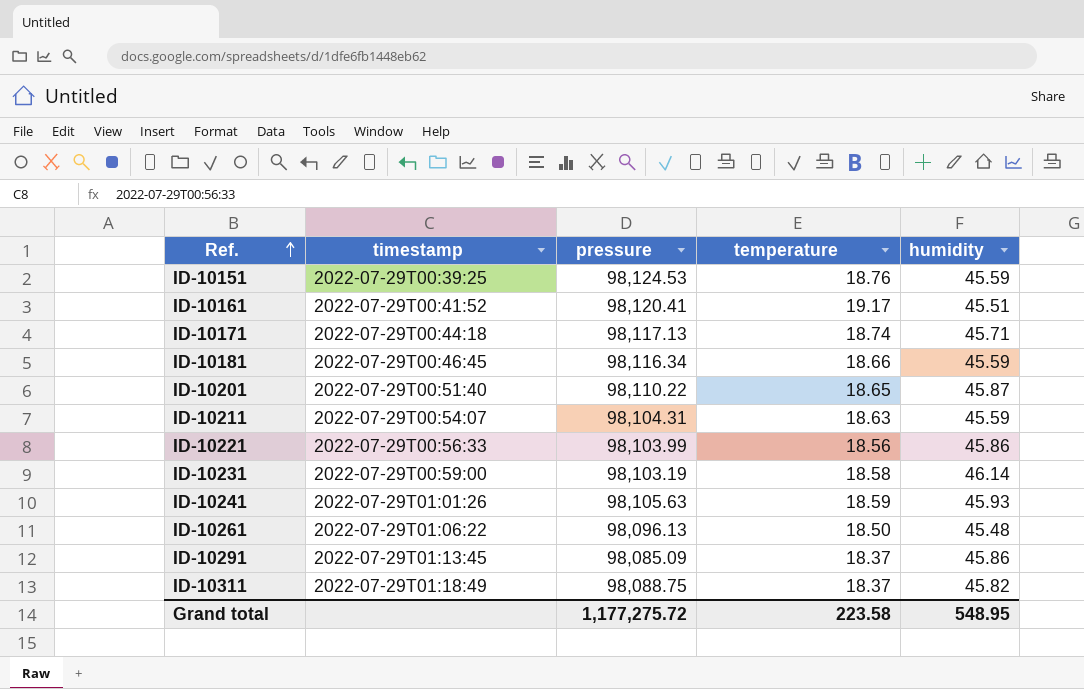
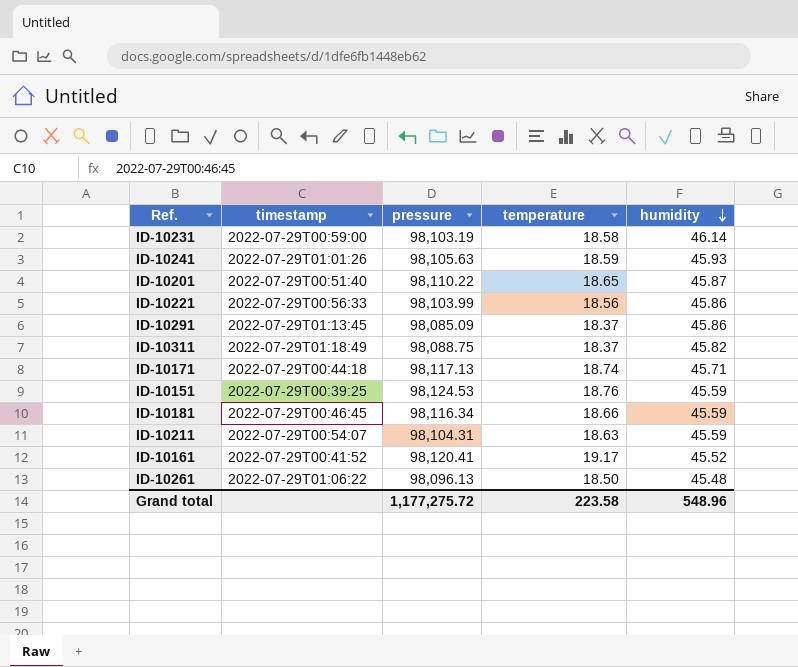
row order: Ref. ascending -> humidity descending
ID-10161 | humidity: 45.51 -> 45.52
Grand total | humidity: 548.95 -> 548.96

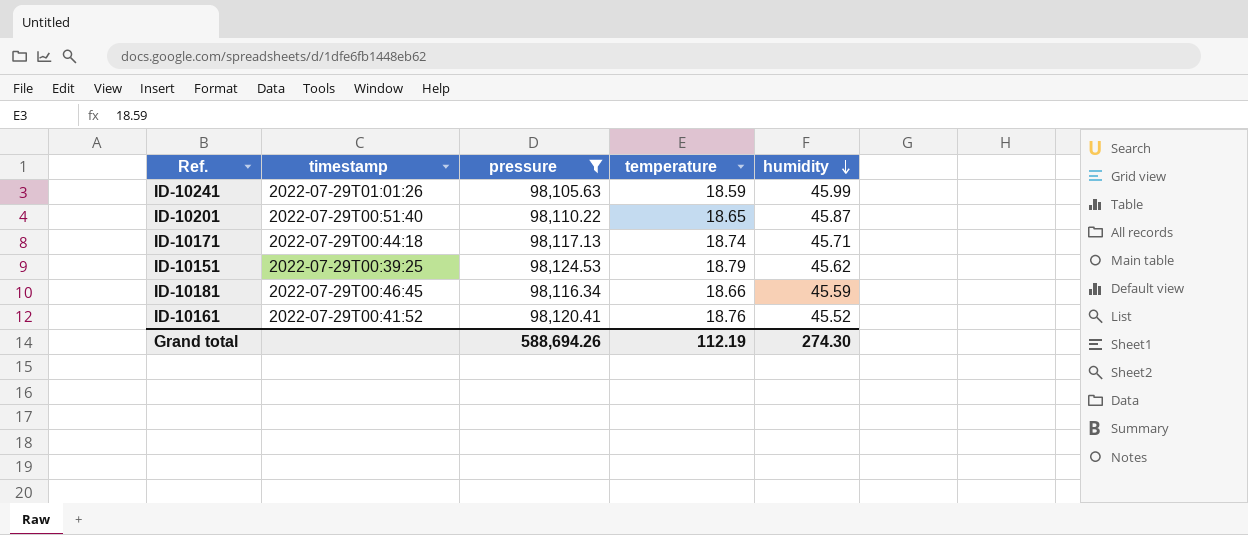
filter: none -> pressure >= 98,105.63
ID-10241 | humidity: 45.93 -> 45.99
ID-10151 | temperature: 18.76 -> 18.79
ID-10151 | humidity: 45.59 -> 45.62
ID-10161 | temperature: 19.17 -> 18.76
Grand total | pressure: 1,177,275.72 -> 588,694.26
Grand total | temperature: 223.58 -> 112.19
Grand total | humidity: 548.96 -> 274.30

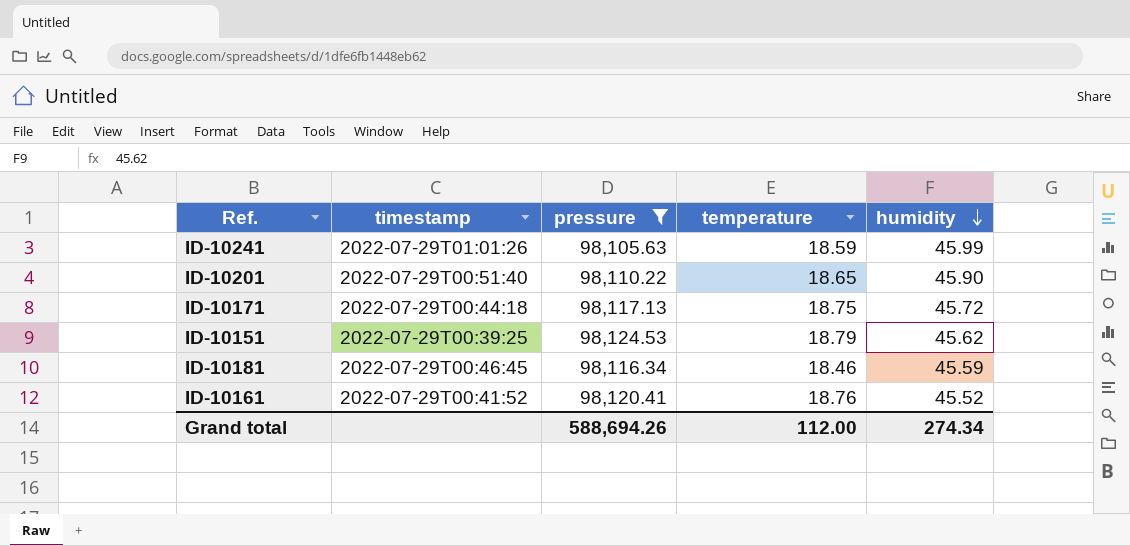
ID-10201 | humidity: 45.87 -> 45.90
ID-10171 | temperature: 18.74 -> 18.75
ID-10171 | humidity: 45.71 -> 45.72
ID-10181 | temperature: 18.66 -> 18.46
Grand total | temperature: 112.19 -> 112.00
Grand total | humidity: 274.30 -> 274.34

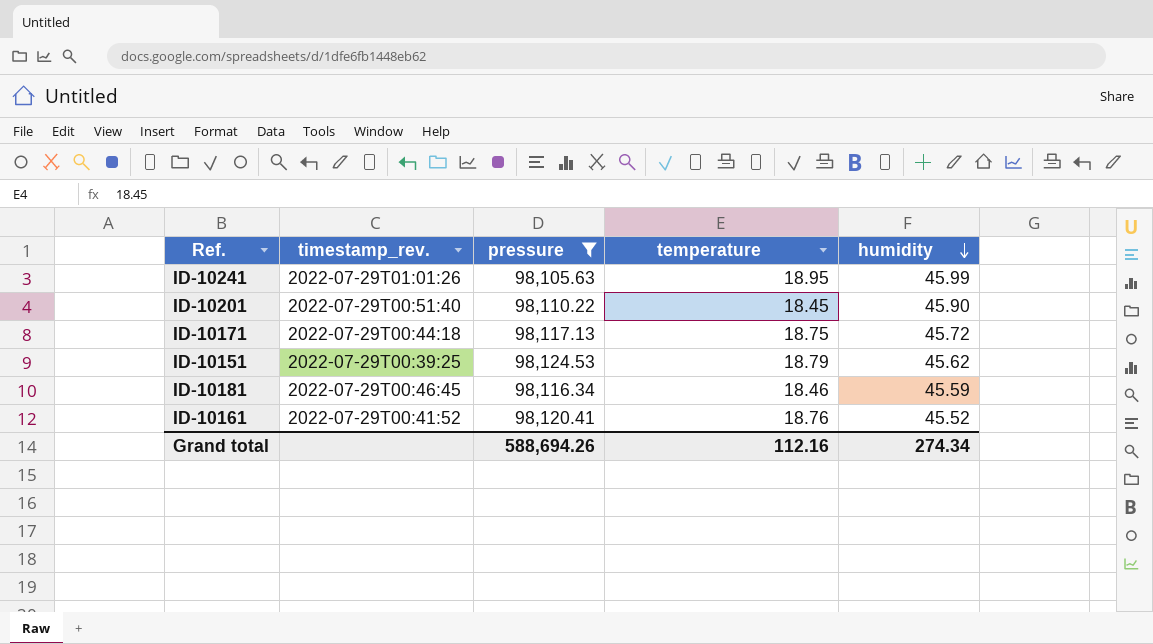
column name: timestamp -> timestamp_rev.
ID-10241 | temperature: 18.59 -> 18.95
ID-10201 | temperature: 18.65 -> 18.45
Grand total | temperature: 112.00 -> 112.16

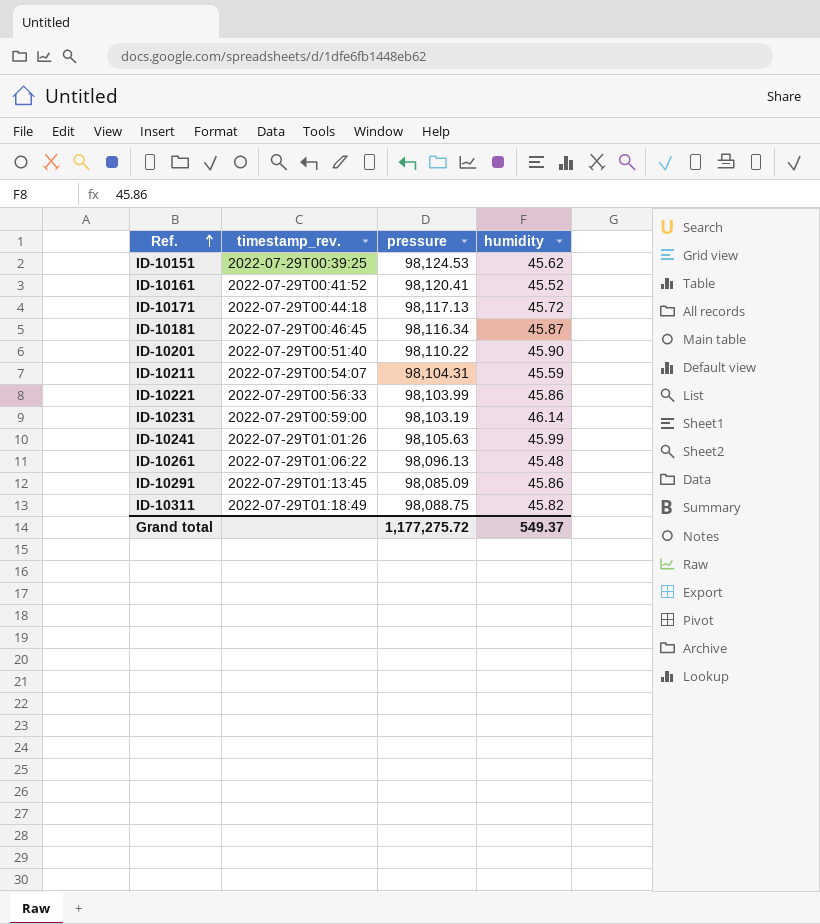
filter: pressure >= 98,105.63 -> none
row order: humidity descending -> Ref. ascending
column temperature | position: 4 -> none
ID-10181 | humidity: 45.59 -> 45.87
Grand total | pressure: 588,694.26 -> 1,177,275.72
Grand total | humidity: 274.34 -> 549.37

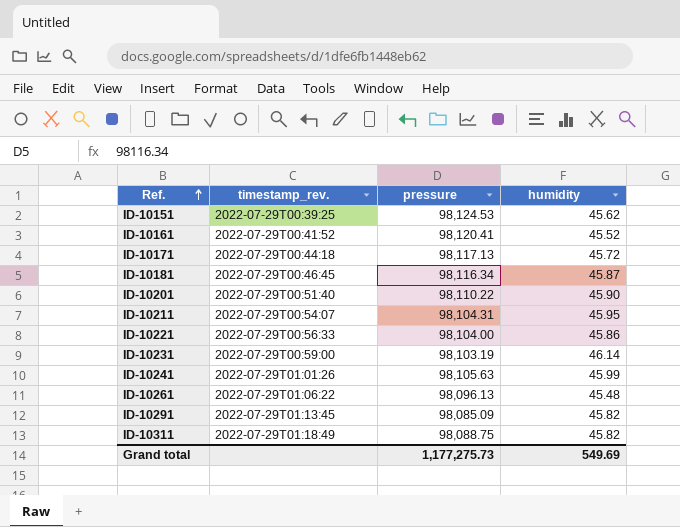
ID-10211 | humidity: 45.59 -> 45.95
ID-10221 | pressure: 98,103.99 -> 98,104.00
ID-10291 | humidity: 45.86 -> 45.82
Grand total | pressure: 1,177,275.72 -> 1,177,275.73
Grand total | humidity: 549.37 -> 549.69

